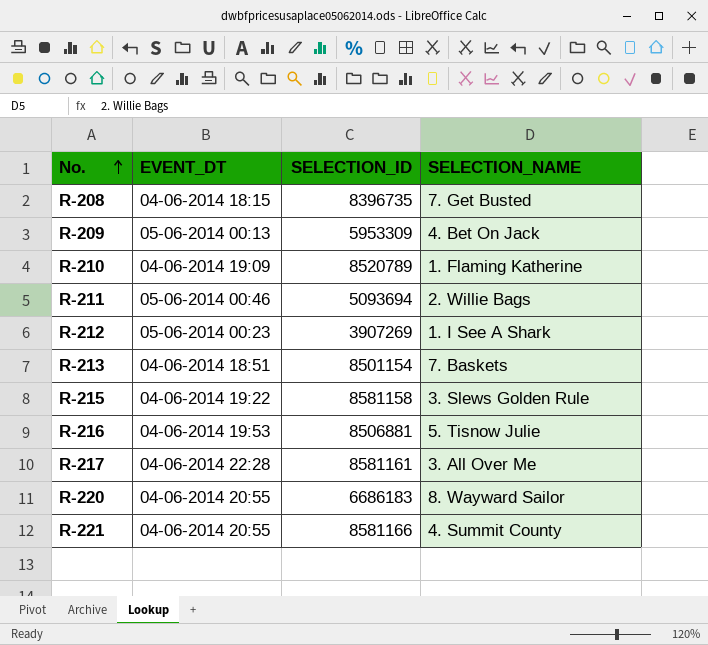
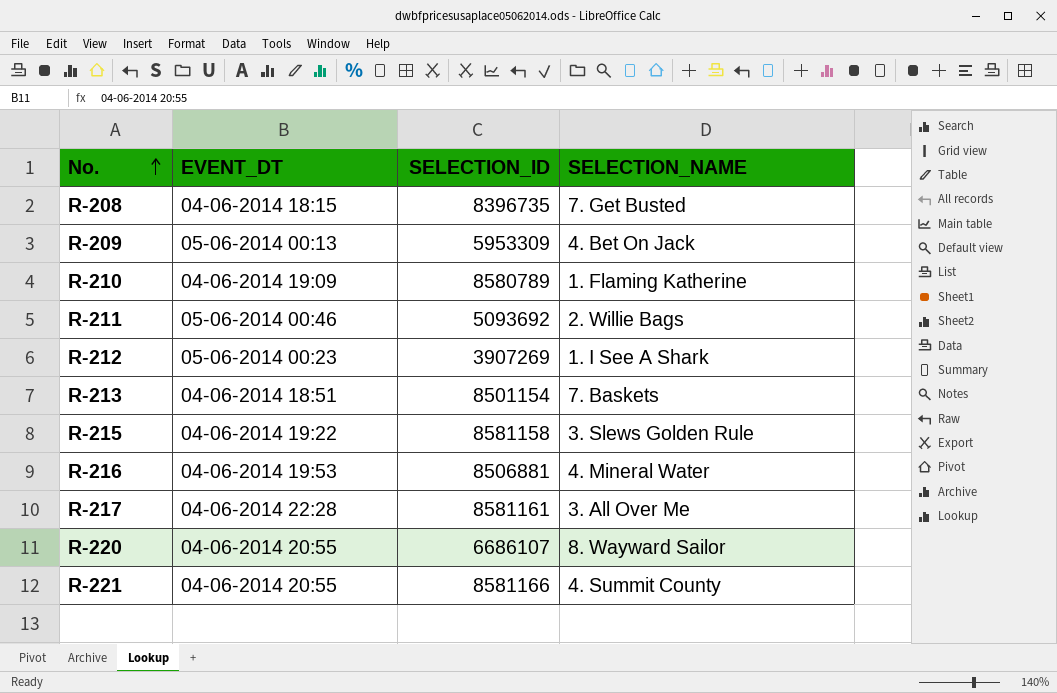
R-210 | SELECTION_ID: 8520789 -> 8580789
R-211 | SELECTION_ID: 5093694 -> 5093692
R-216 | SELECTION_NAME: 5. Tisnow Julie -> 4. Mineral Water
R-220 | SELECTION_ID: 6686183 -> 6686107

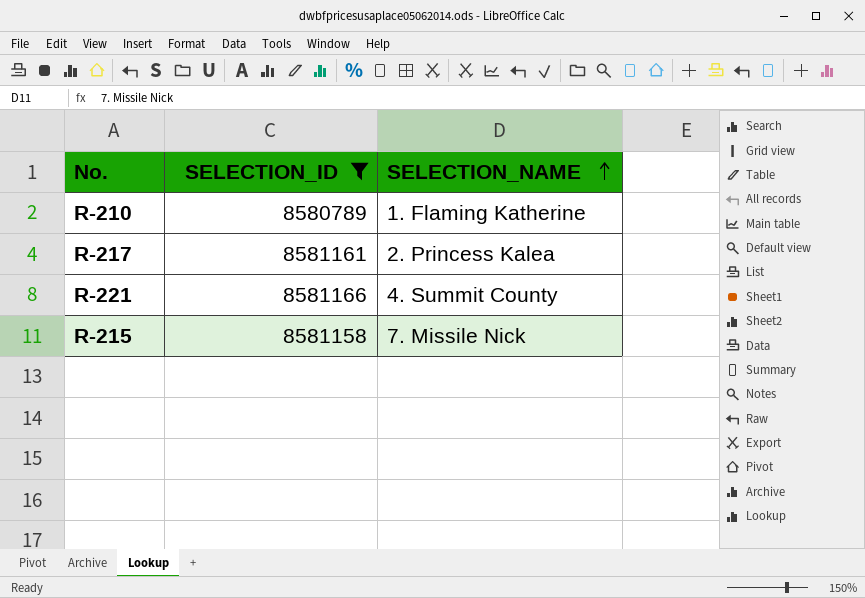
filter: none -> SELECTION_ID >= 8580789
row order: No. ascending -> SELECTION_NAME ascending
column EVENT_DT | position: 2 -> none
R-217 | SELECTION_NAME: 3. All Over Me -> 2. Princess Kalea
R-215 | SELECTION_NAME: 3. Slews Golden Rule -> 7. Missile Nick

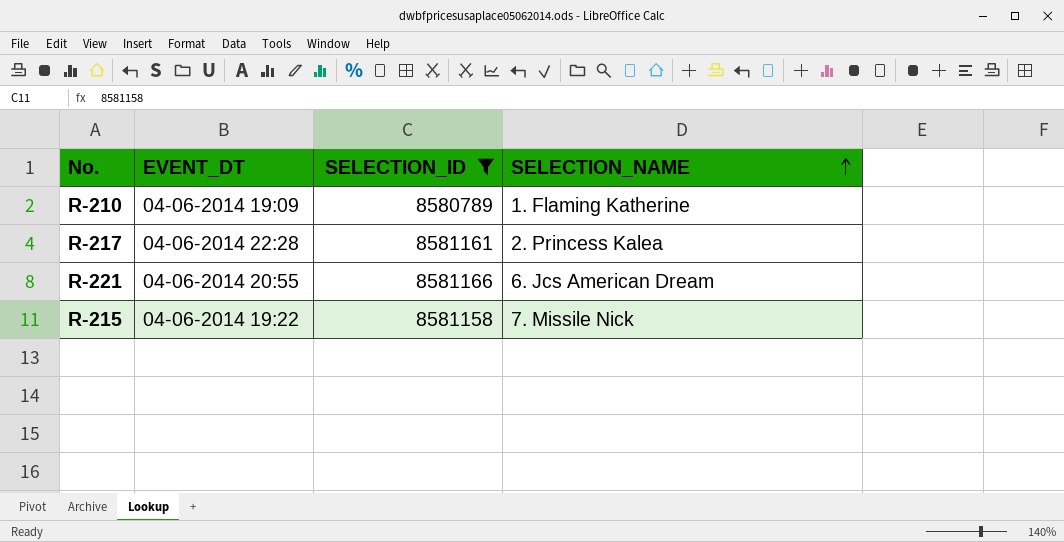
column EVENT_DT | position: none -> 2
R-221 | SELECTION_NAME: 4. Summit County -> 6. Jcs American Dream

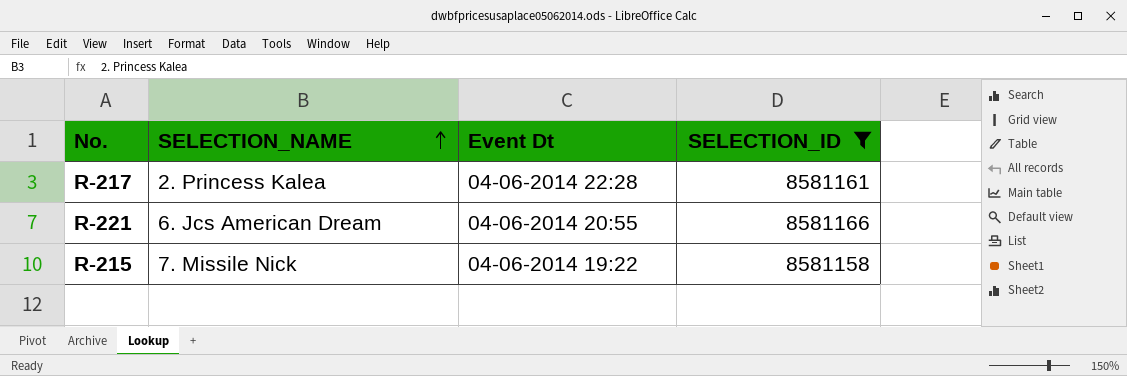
column SELECTION_NAME | position: 4 -> 2
column name: EVENT_DT -> Event Dt
row R-210: 04-06-2014 19:09 | 8580789 | 1. Flaming Katherine -> none

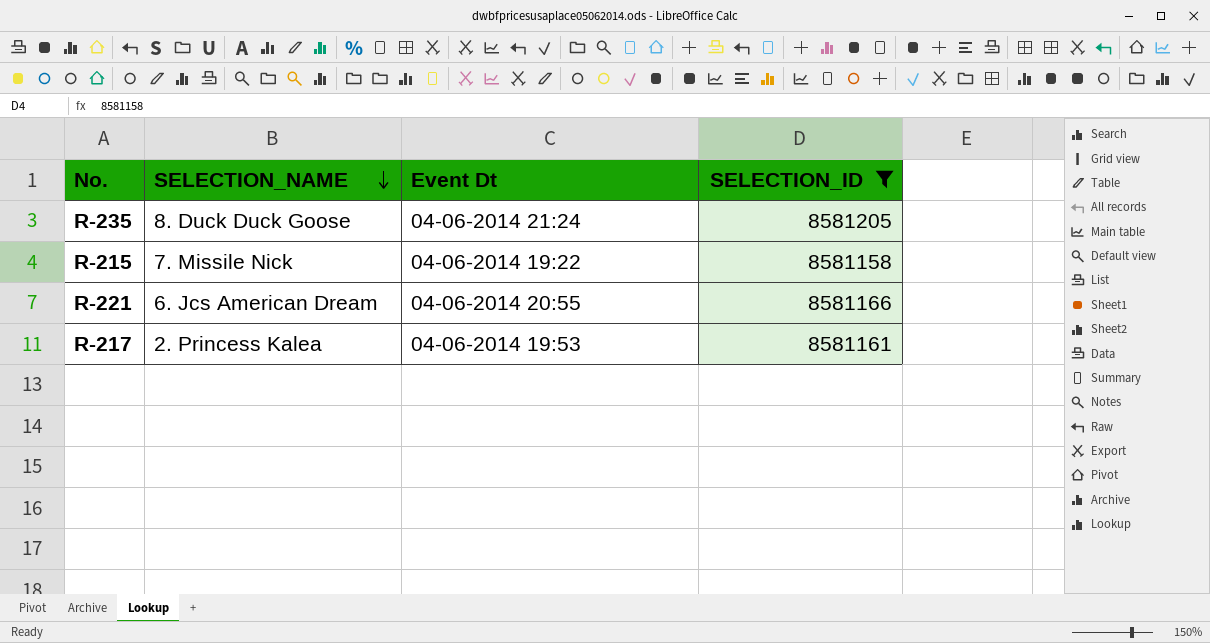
row order: SELECTION_NAME ascending -> SELECTION_NAME descending
row R-235: none -> 8. Duck Duck Goose | 04-06-2014 21:24 | 8581205
R-217 | Event Dt: 04-06-2014 22:28 -> 04-06-2014 19:53

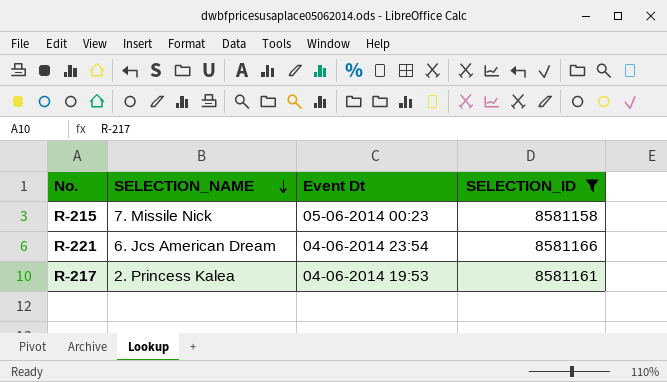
row R-235: 8. Duck Duck Goose | 04-06-2014 21:24 | 8581205 -> none
R-215 | Event Dt: 04-06-2014 19:22 -> 05-06-2014 00:23
R-221 | Event Dt: 04-06-2014 20:55 -> 04-06-2014 23:54

